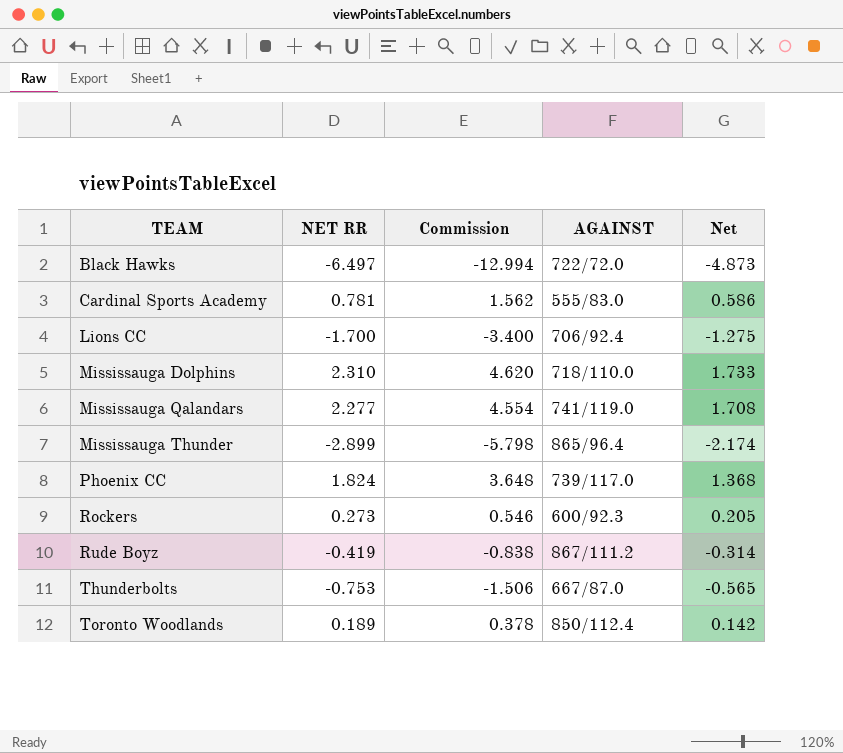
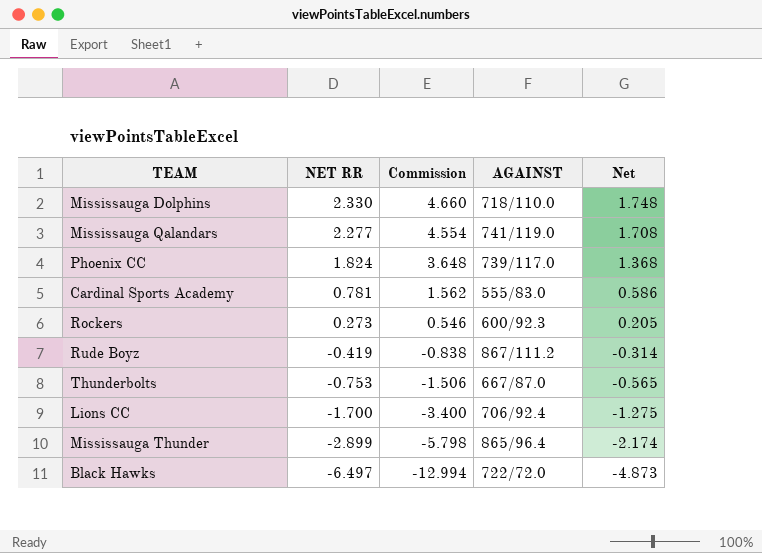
row order: TEAM ascending -> NET RR descending
row Toronto Woodlands: 0.189 | 0.378 | 850/112.4 | 0.142 -> none
Mississauga Dolphins | NET RR: 2.310 -> 2.330
Mississauga Dolphins | Commission: 4.620 -> 4.660
Mississauga Dolphins | Net: 1.733 -> 1.748

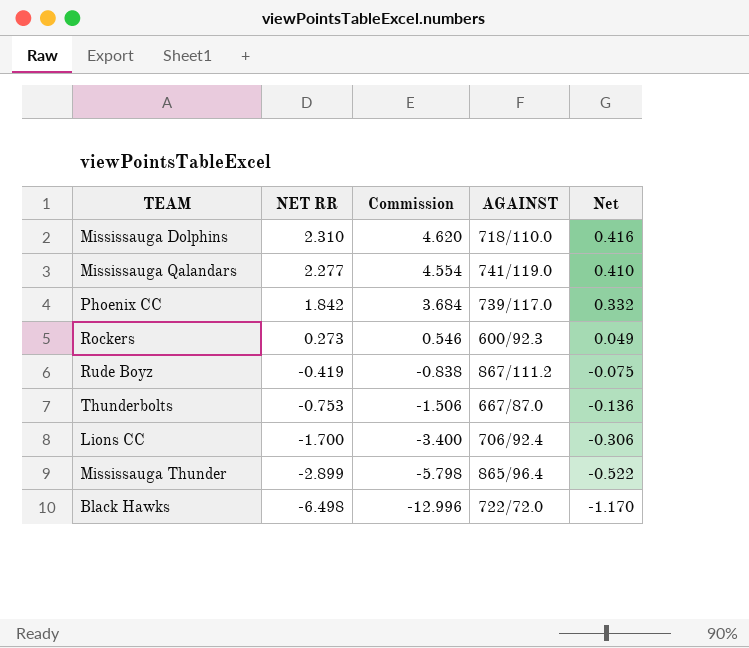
column Net | formula: [NET RR] * 0.75 -> [NET RR] * 0.18
row Cardinal Sports Academy: 0.781 | 1.562 | 555/83.0 | 0.586 -> none
Mississauga Dolphins | NET RR: 2.330 -> 2.310
Mississauga Dolphins | Commission: 4.660 -> 4.620
Phoenix CC | NET RR: 1.824 -> 1.842
Phoenix CC | Commission: 3.648 -> 3.684
Black Hawks | NET RR: -6.497 -> -6.498
Black Hawks | Commission: -12.994 -> -12.996

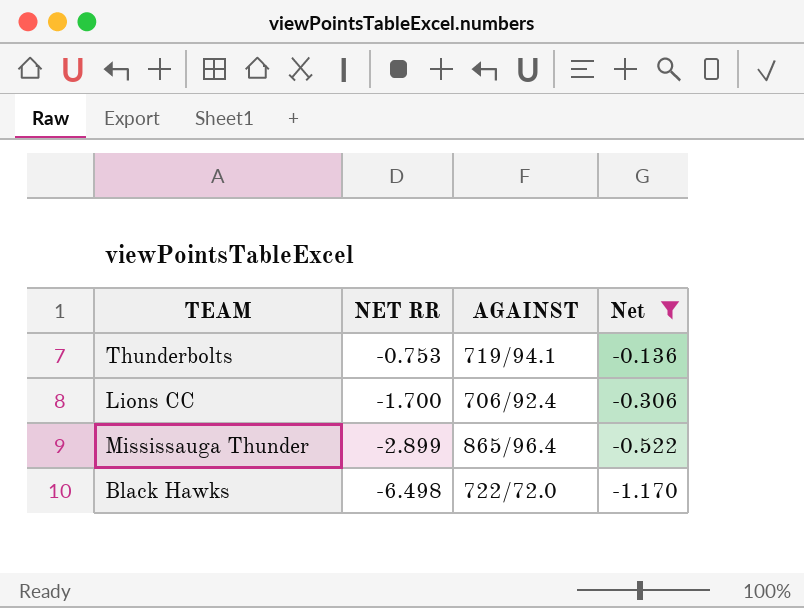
filter: none -> Net <= -0.136
column Commission | formula: [NET RR] * 2 -> none
Thunderbolts | AGAINST: 667/87.0 -> 719/94.1

